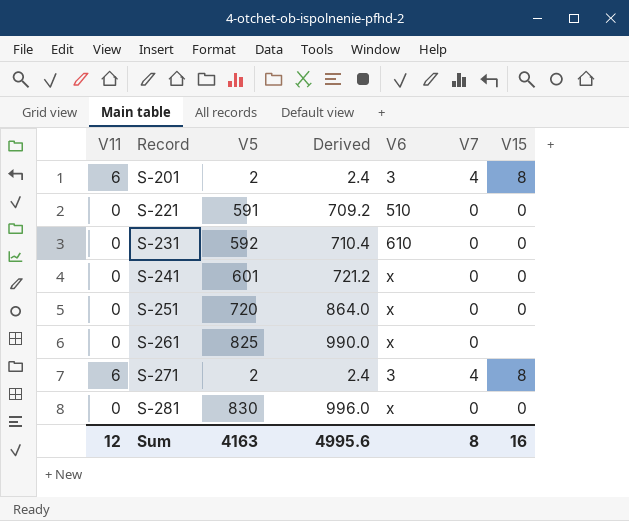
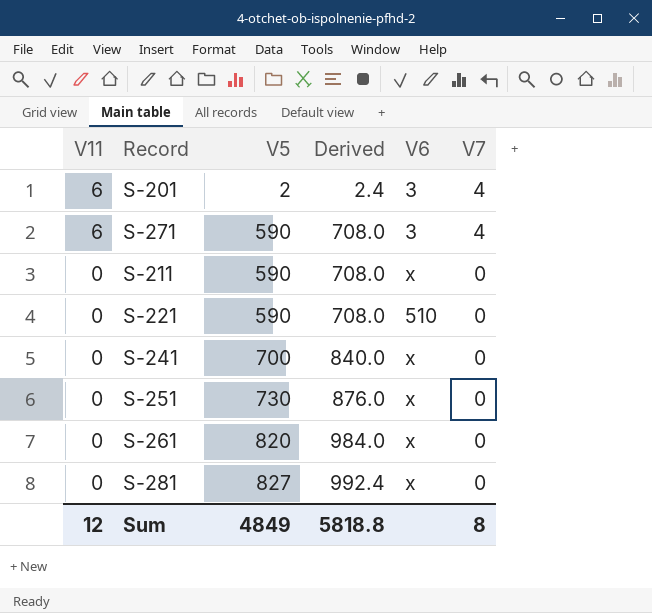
row order: Record ascending -> V11 descending
column V15 | position: 7 -> none
row S-231: 0 | 592 | 710.4 | 610 | 0 | 0 -> none
S-271 | V5: 2 -> 590
S-271 | Derived: 2.4 -> 708.0
row S-211: none -> 0 | 590 | 708.0 | х | 0
S-221 | V5: 591 -> 590
S-221 | Derived: 709.2 -> 708.0
S-241 | V5: 601 -> 700
S-241 | Derived: 721.2 -> 840.0
S-251 | V5: 720 -> 730
S-251 | Derived: 864.0 -> 876.0
S-261 | V5: 825 -> 820
S-261 | Derived: 990.0 -> 984.0
S-281 | V5: 830 -> 827
S-281 | Derived: 996.0 -> 992.4
Sum | V5: 4163 -> 4849
Sum | Derived: 4995.6 -> 5818.8

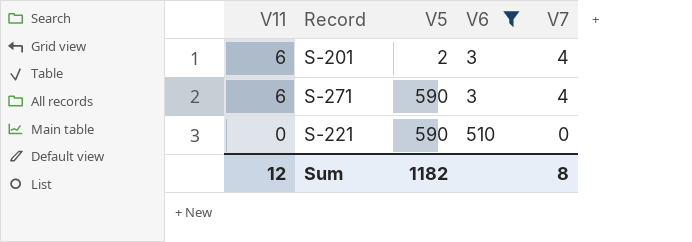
filter: none -> V6 != х
column Derived | formula: [V5] * 1.2 -> none
Sum | V5: 4849 -> 1182

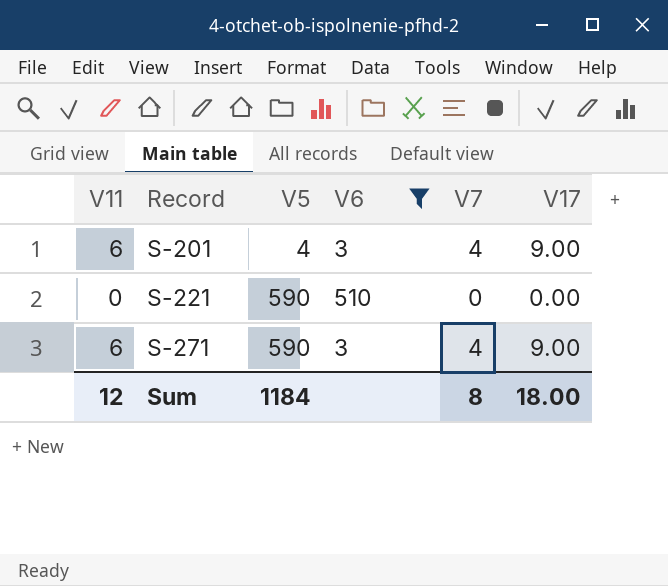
row order: V11 descending -> Record ascending
column V17 | position: none -> 6
S-201 | V5: 2 -> 4
Sum | V5: 1182 -> 1184

